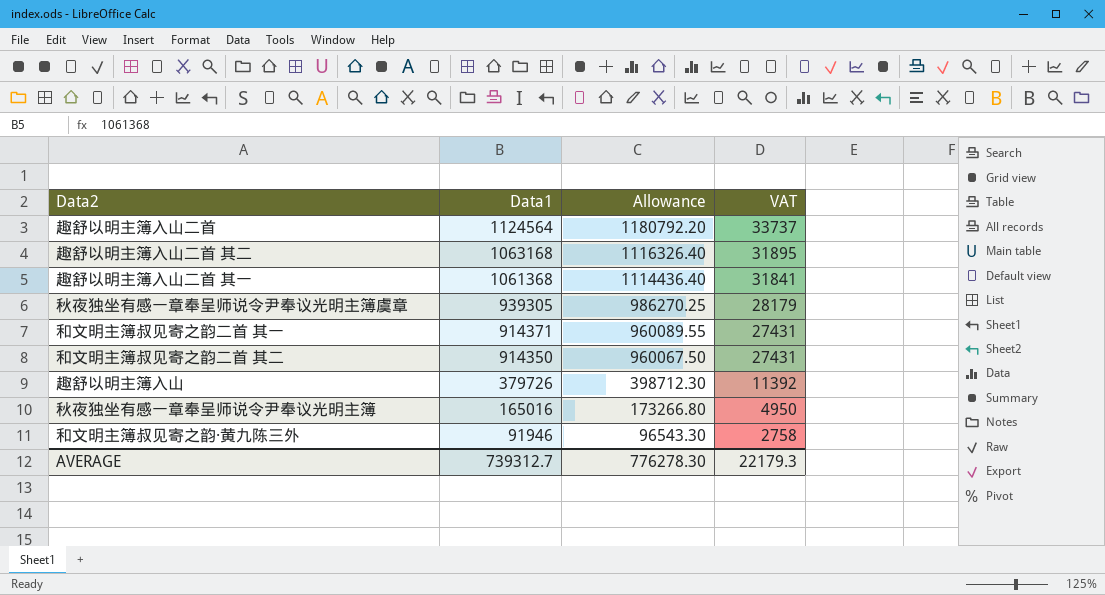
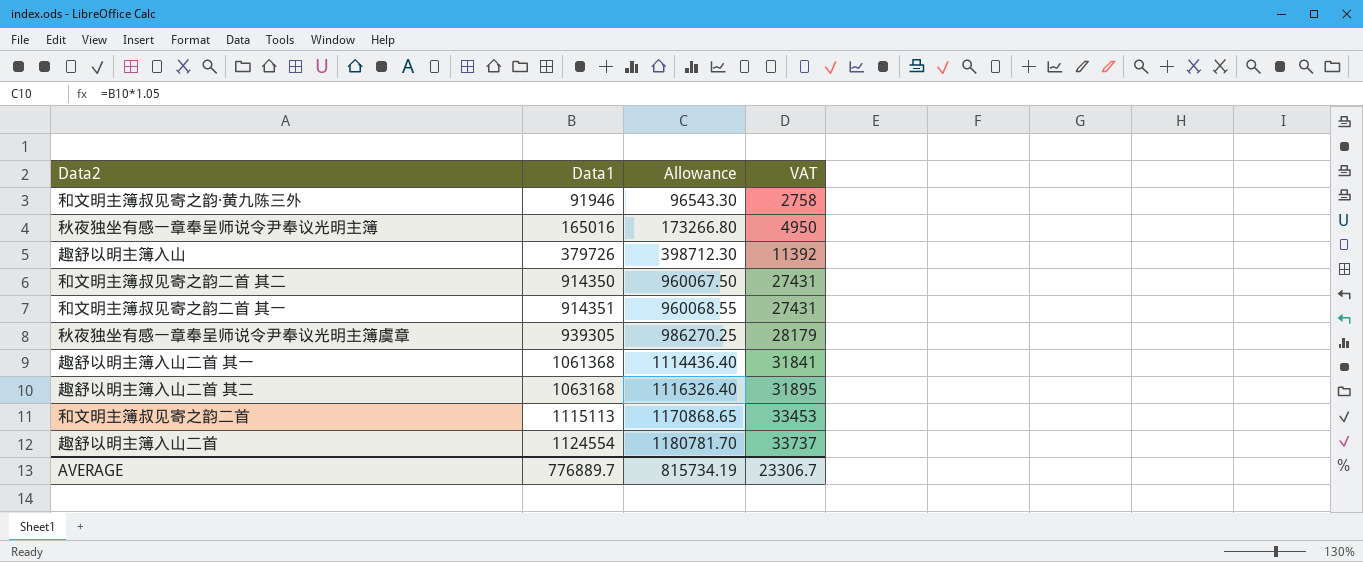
row order: Data1 descending -> Data1 ascending
和文明主簿叔见寄之韵二首 其一 | Data1: 914371 -> 914351
和文明主簿叔见寄之韵二首 其一 | Allowance: 960089.55 -> 960068.55
row 和文明主簿叔见寄之韵二首: none -> 1115113 | 1170868.65 | 33453
趣舒以明主簿入山二首 | Data1: 1124564 -> 1124554
趣舒以明主簿入山二首 | Allowance: 1180792.20 -> 1180781.70
AVERAGE | Data1: 739312.7 -> 776889.7
AVERAGE | Allowance: 776278.30 -> 815734.19
AVERAGE | VAT: 22179.3 -> 23306.7

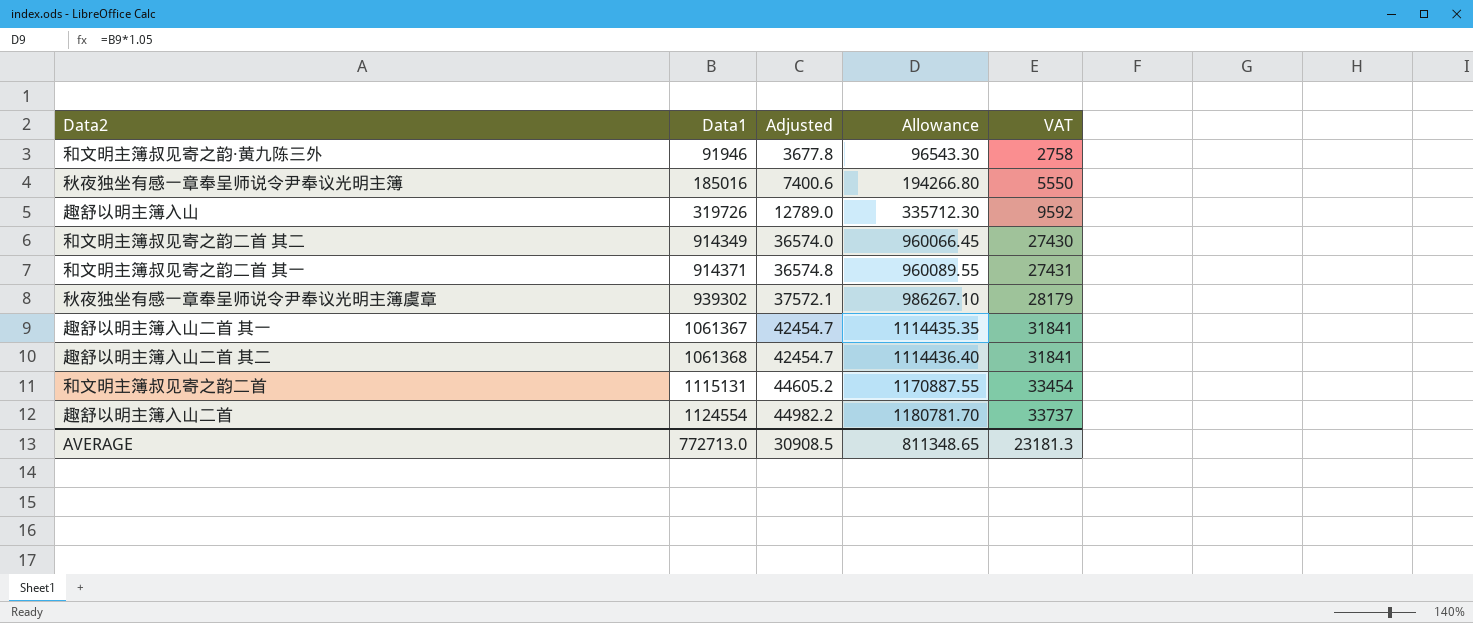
column Adjusted | formula: none -> [Data1] * 0.04
秋夜独坐有感一章奉呈师说令尹奉议光明主簿 | Data1: 165016 -> 185016
秋夜独坐有感一章奉呈师说令尹奉议光明主簿 | Allowance: 173266.80 -> 194266.80
秋夜独坐有感一章奉呈师说令尹奉议光明主簿 | VAT: 4950 -> 5550
趣舒以明主簿入山 | Data1: 379726 -> 319726
趣舒以明主簿入山 | Allowance: 398712.30 -> 335712.30
趣舒以明主簿入山 | VAT: 11392 -> 9592
和文明主簿叔见寄之韵二首 其二 | Data1: 914350 -> 914349
和文明主簿叔见寄之韵二首 其二 | Allowance: 960067.50 -> 960066.45
和文明主簿叔见寄之韵二首 其二 | VAT: 27431 -> 27430
和文明主簿叔见寄之韵二首 其一 | Data1: 914351 -> 914371
和文明主簿叔见寄之韵二首 其一 | Allowance: 960068.55 -> 960089.55
秋夜独坐有感一章奉呈师说令尹奉议光明主簿虞章 | Data1: 939305 -> 939302
秋夜独坐有感一章奉呈师说令尹奉议光明主簿虞章 | Allowance: 986270.25 -> 986267.10
趣舒以明主簿入山二首 其一 | Data1: 1061368 -> 1061367
趣舒以明主簿入山二首 其一 | Allowance: 1114436.40 -> 1114435.35
趣舒以明主簿入山二首 其二 | Data1: 1063168 -> 1061368
趣舒以明主簿入山二首 其二 | Allowance: 1116326.40 -> 1114436.40
趣舒以明主簿入山二首 其二 | VAT: 31895 -> 31841
和文明主簿叔见寄之韵二首 | Data1: 1115113 -> 1115131
和文明主簿叔见寄之韵二首 | Allowance: 1170868.65 -> 1170887.55
和文明主簿叔见寄之韵二首 | VAT: 33453 -> 33454
AVERAGE | Data1: 776889.7 -> 772713.0
AVERAGE | Allowance: 815734.19 -> 811348.65
AVERAGE | VAT: 23306.7 -> 23181.3

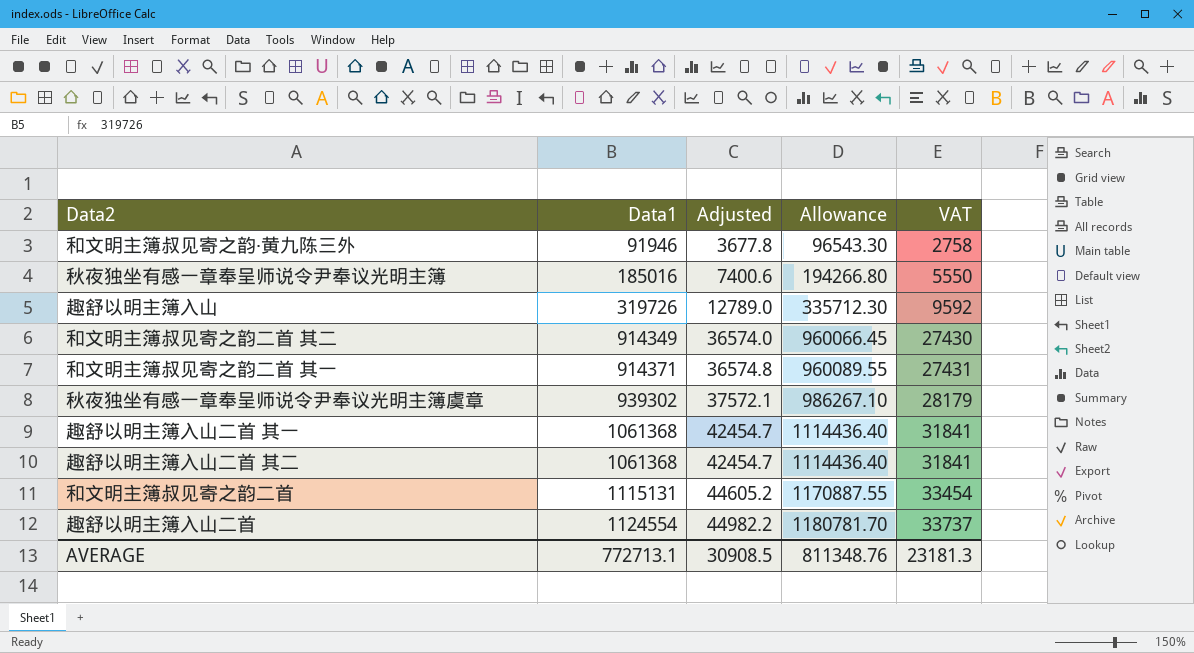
趣舒以明主簿入山二首 其一 | Data1: 1061367 -> 1061368
趣舒以明主簿入山二首 其一 | Allowance: 1114435.35 -> 1114436.40
AVERAGE | Data1: 772713.0 -> 772713.1
AVERAGE | Allowance: 811348.65 -> 811348.76

